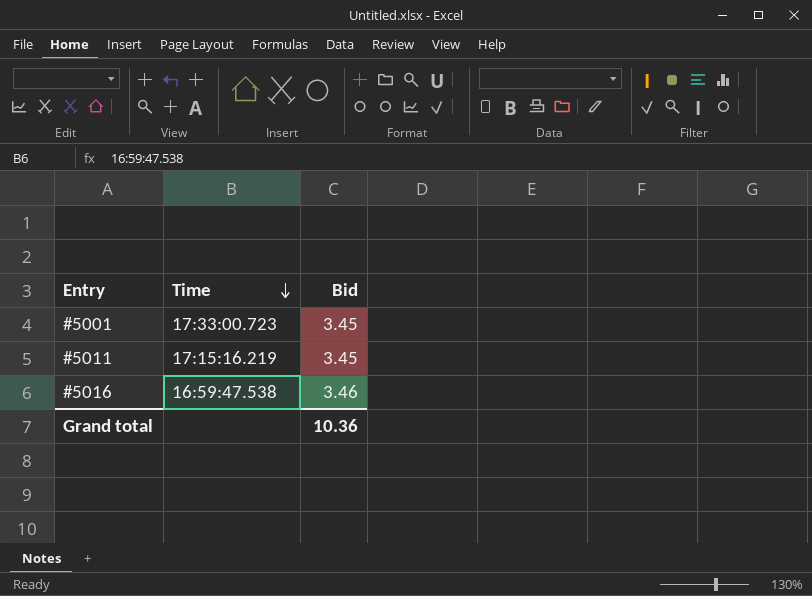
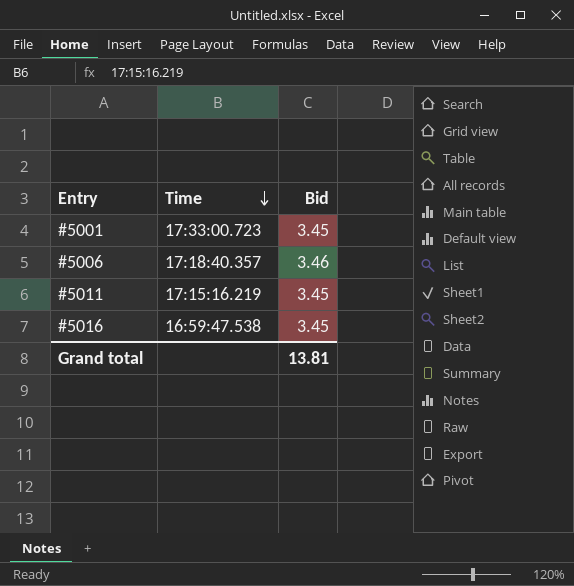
row #5006: none -> 17:18:40.357 | 3.46
#5016 | Bid: 3.46 -> 3.45
Grand total | Bid: 10.36 -> 13.81

